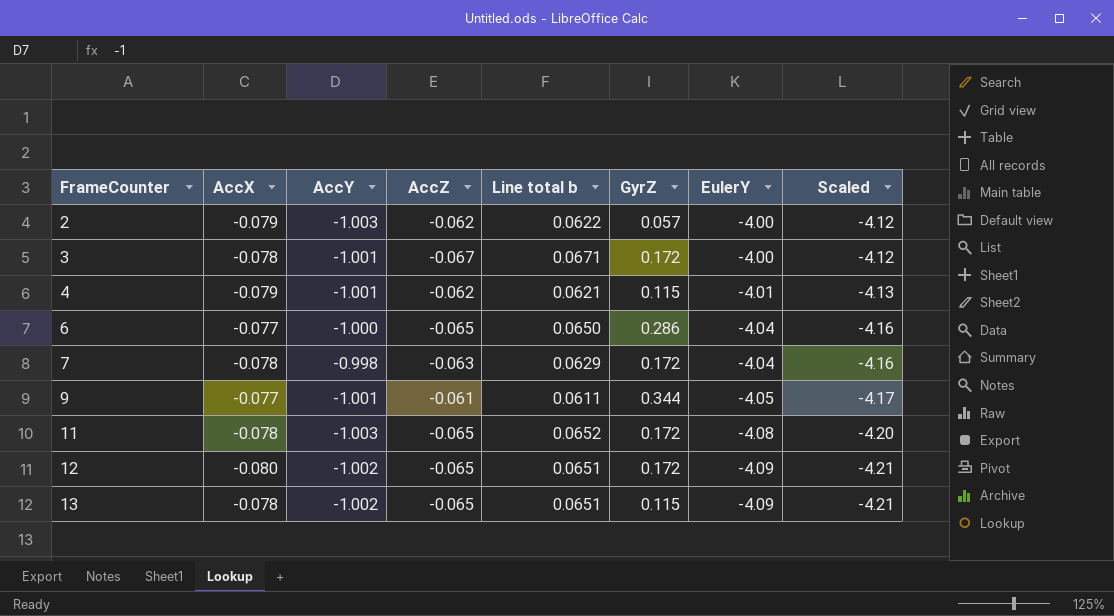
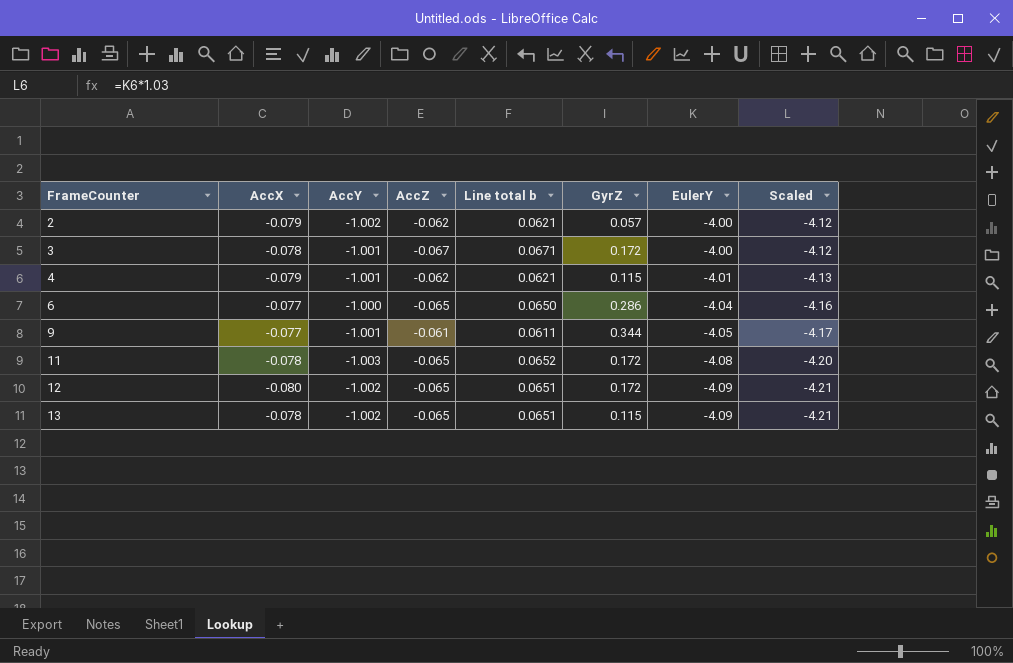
row 7: -0.078 | -0.998 | -0.063 | 0.0629 | 0.172 | -4.04 | -4.16 -> none
2 | AccY: -1.003 -> -1.002
2 | Line total b: 0.0622 -> 0.0621

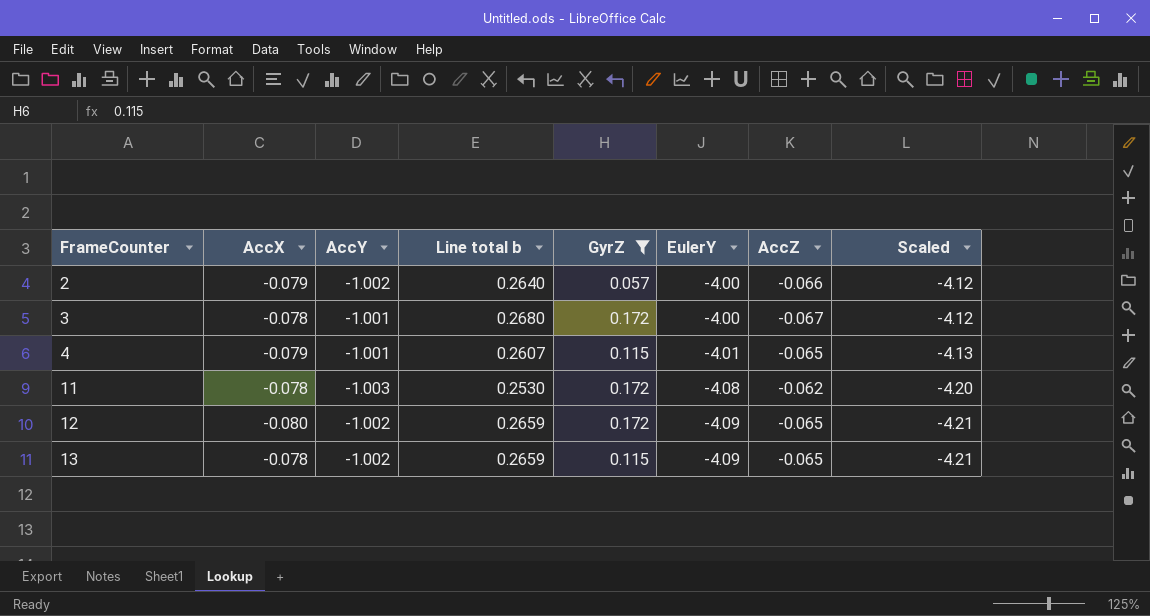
filter: none -> GyrZ <= 0.172
column Line total b | formula: [AccY] * [AccZ] -> [EulerY] * [AccZ]
column AccZ | position: 4 -> 7
2 | AccZ: -0.062 -> -0.066
4 | AccZ: -0.062 -> -0.065
11 | AccZ: -0.065 -> -0.062

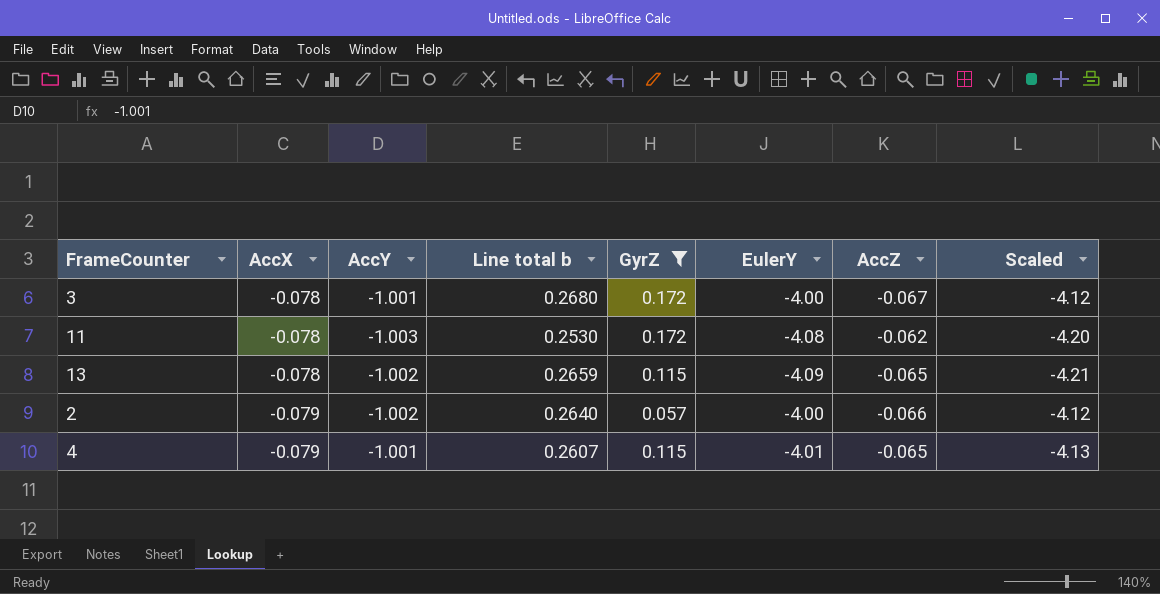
row order: FrameCounter ascending -> AccX descending
row 12: -0.080 | -1.002 | 0.2659 | 0.172 | -4.09 | -0.065 | -4.21 -> none

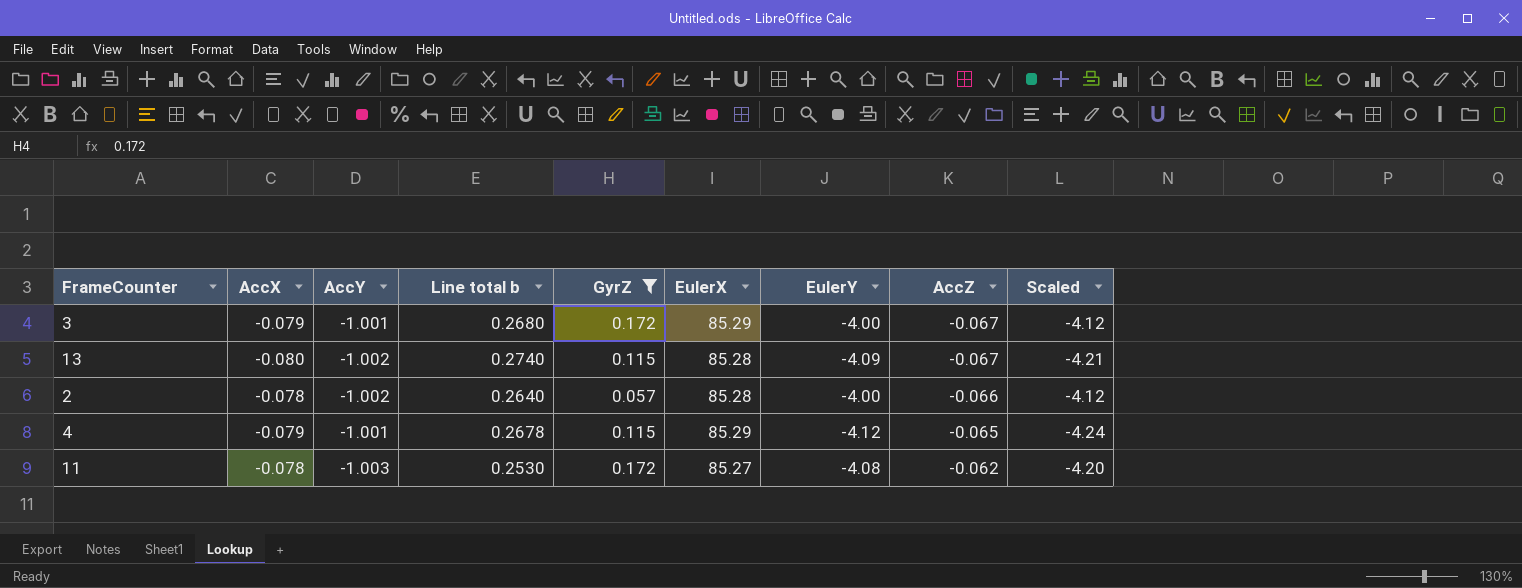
row order: AccX descending -> AccZ ascending
column EulerX | position: none -> 6
3 | AccX: -0.078 -> -0.079
13 | AccX: -0.078 -> -0.080
13 | Line total b: 0.2659 -> 0.2740
13 | AccZ: -0.065 -> -0.067
2 | AccX: -0.079 -> -0.078
4 | Line total b: 0.2607 -> 0.2678
4 | EulerY: -4.01 -> -4.12
4 | Scaled: -4.13 -> -4.24

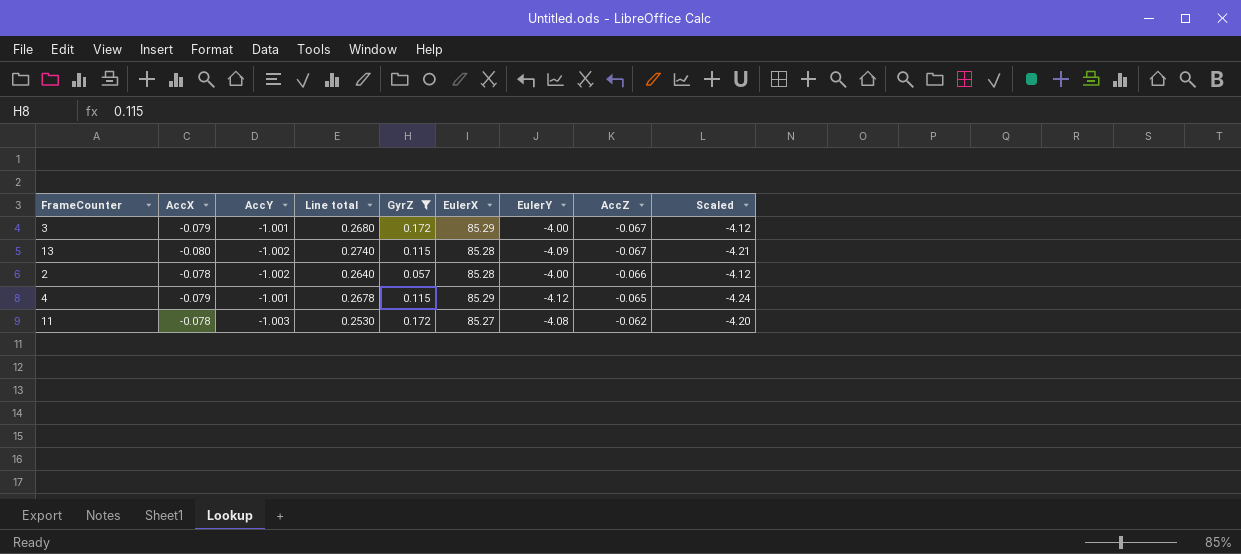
column name: Line total b -> Line total

